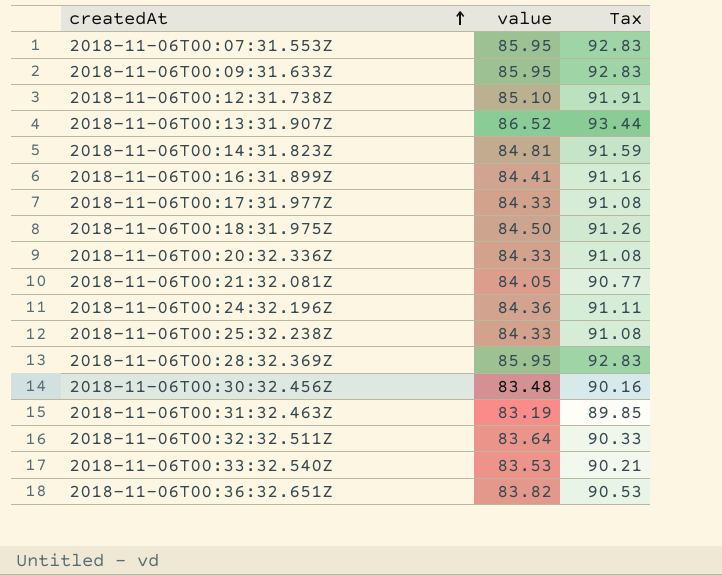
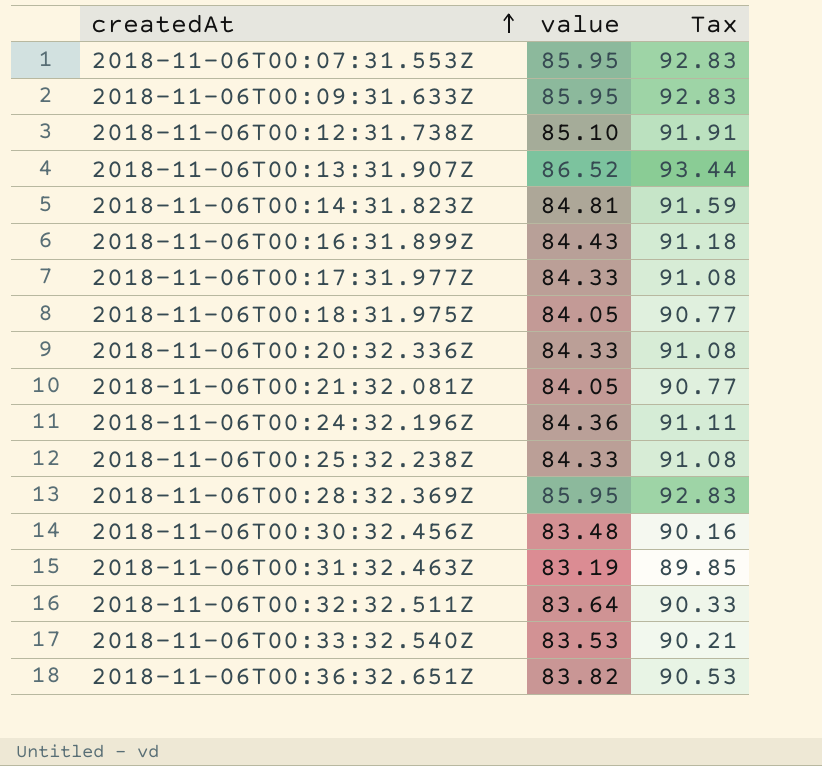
2018-11-06T00:16:31.899Z | value: 84.41 -> 84.43
2018-11-06T00:16:31.899Z | Tax: 91.16 -> 91.18
2018-11-06T00:18:31.975Z | value: 84.50 -> 84.05
2018-11-06T00:18:31.975Z | Tax: 91.26 -> 90.77

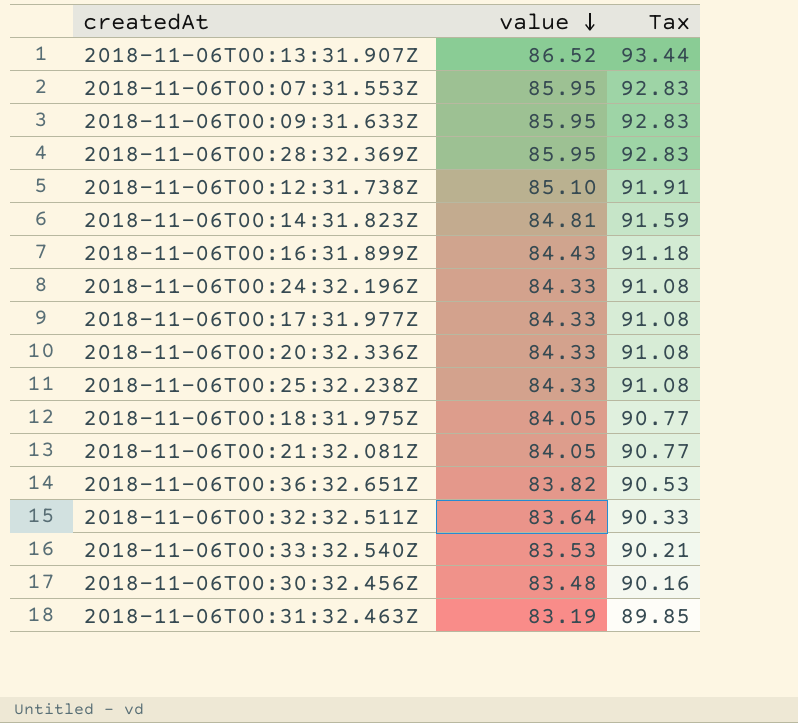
row order: createdAt ascending -> value descending
2018-11-06T00:24:32.196Z | value: 84.36 -> 84.33
2018-11-06T00:24:32.196Z | Tax: 91.11 -> 91.08

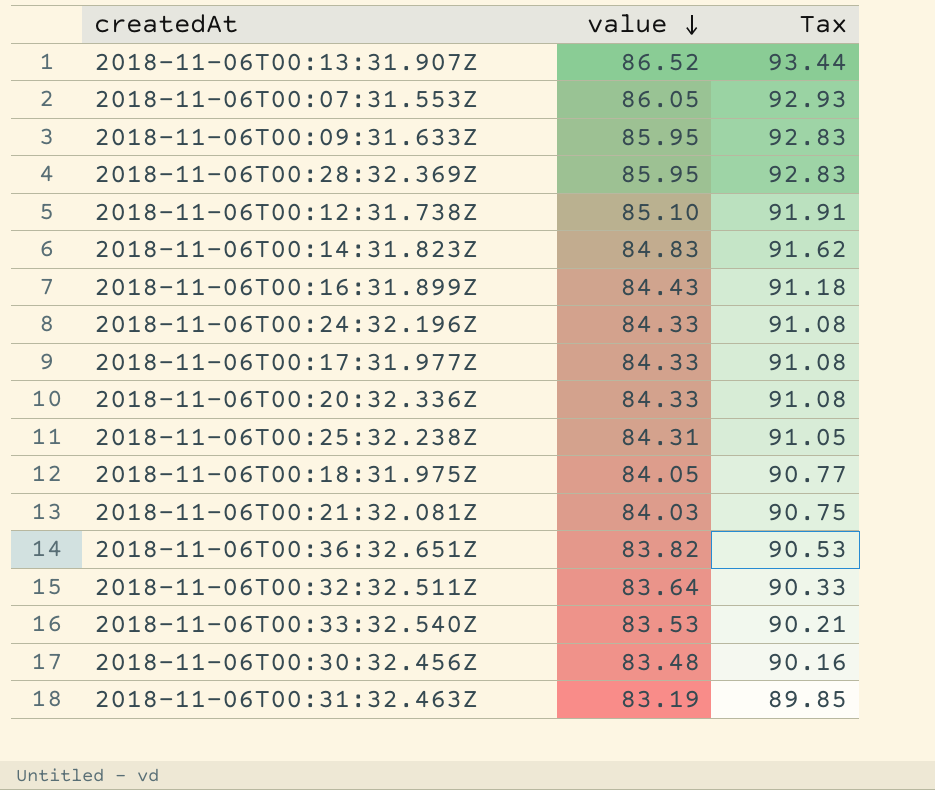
2018-11-06T00:07:31.553Z | value: 85.95 -> 86.05
2018-11-06T00:07:31.553Z | Tax: 92.83 -> 92.93
2018-11-06T00:14:31.823Z | value: 84.81 -> 84.83
2018-11-06T00:14:31.823Z | Tax: 91.59 -> 91.62
2018-11-06T00:25:32.238Z | value: 84.33 -> 84.31
2018-11-06T00:25:32.238Z | Tax: 91.08 -> 91.05
2018-11-06T00:21:32.081Z | value: 84.05 -> 84.03
2018-11-06T00:21:32.081Z | Tax: 90.77 -> 90.75

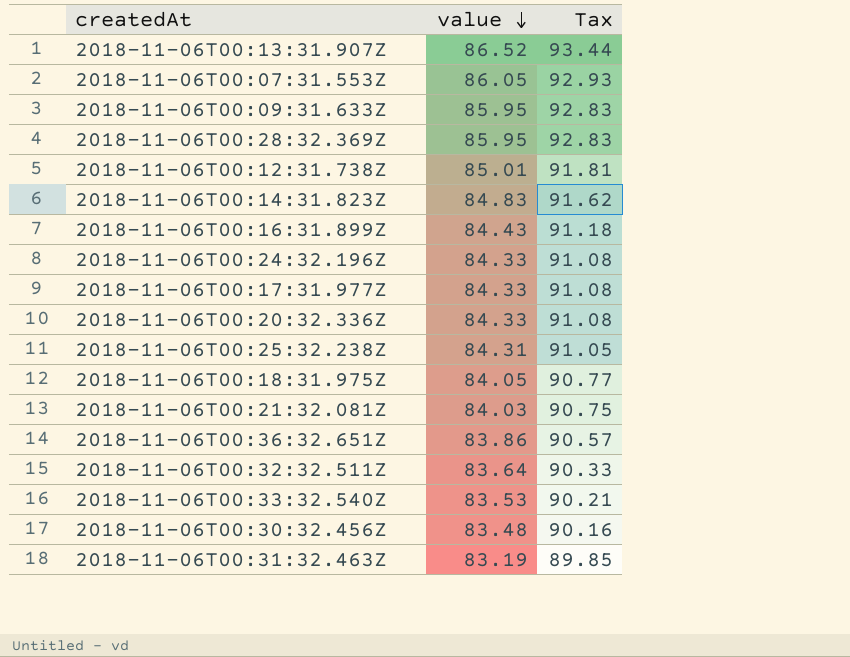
2018-11-06T00:12:31.738Z | value: 85.10 -> 85.01
2018-11-06T00:12:31.738Z | Tax: 91.91 -> 91.81
2018-11-06T00:36:32.651Z | value: 83.82 -> 83.86
2018-11-06T00:36:32.651Z | Tax: 90.53 -> 90.57

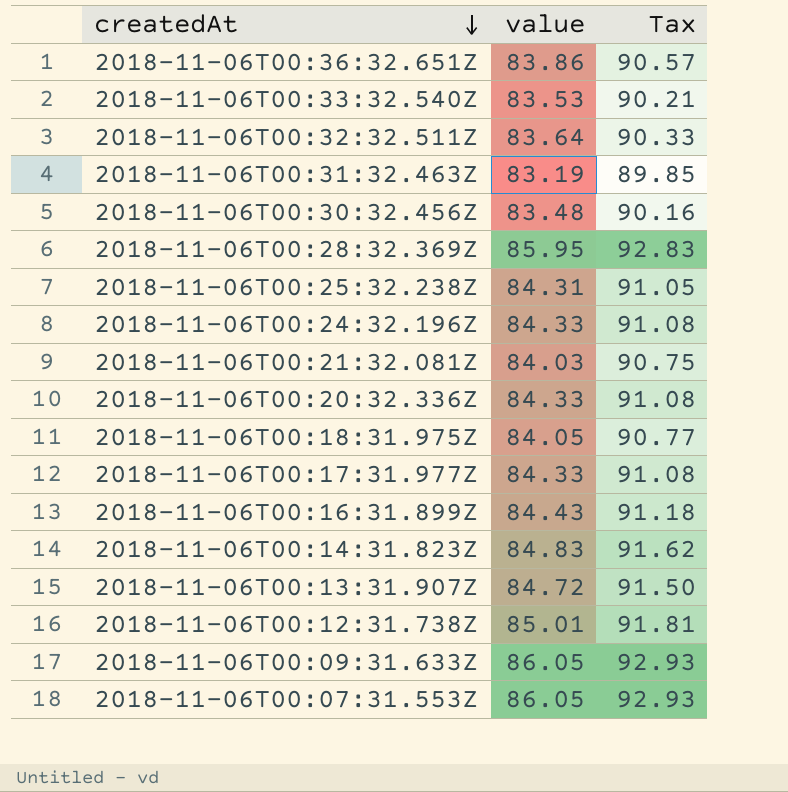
row order: value descending -> createdAt descending
2018-11-06T00:13:31.907Z | value: 86.52 -> 84.72
2018-11-06T00:13:31.907Z | Tax: 93.44 -> 91.50
2018-11-06T00:09:31.633Z | value: 85.95 -> 86.05
2018-11-06T00:09:31.633Z | Tax: 92.83 -> 92.93

